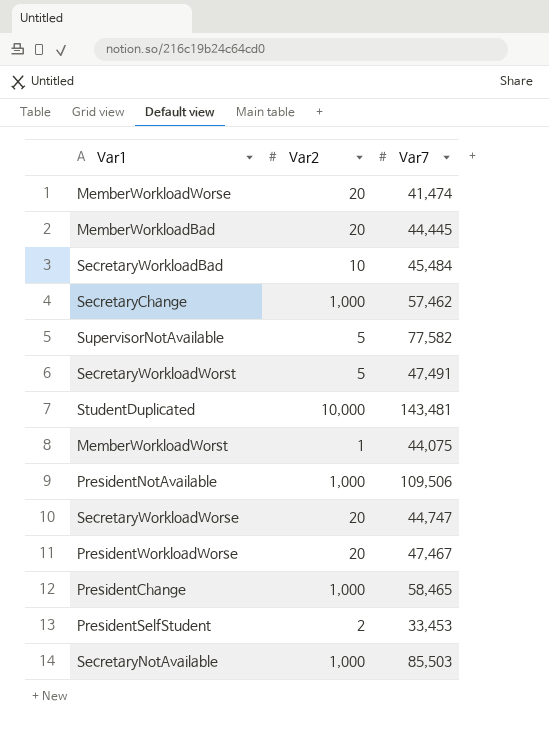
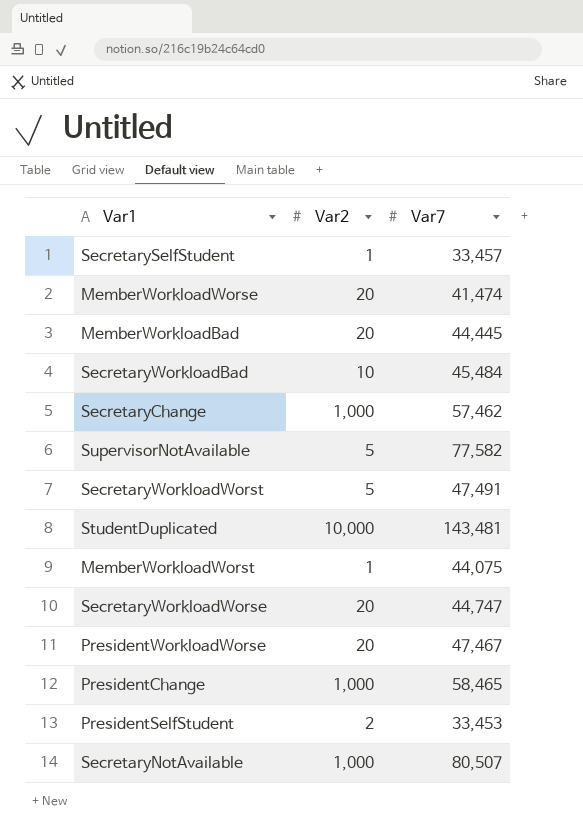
row PresidentNotAvailable: 1,000 | 109,506 -> none
row SecretarySelfStudent: none -> 1 | 33,457
SecretaryNotAvailable | Var7: 85,503 -> 80,507

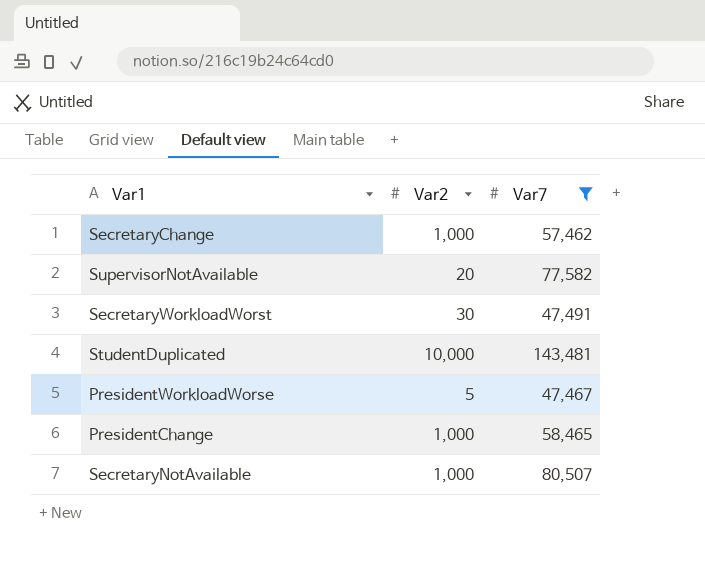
filter: none -> Var7 >= 47,467
SupervisorNotAvailable | Var2: 5 -> 20
SecretaryWorkloadWorst | Var2: 5 -> 30
PresidentWorkloadWorse | Var2: 20 -> 5

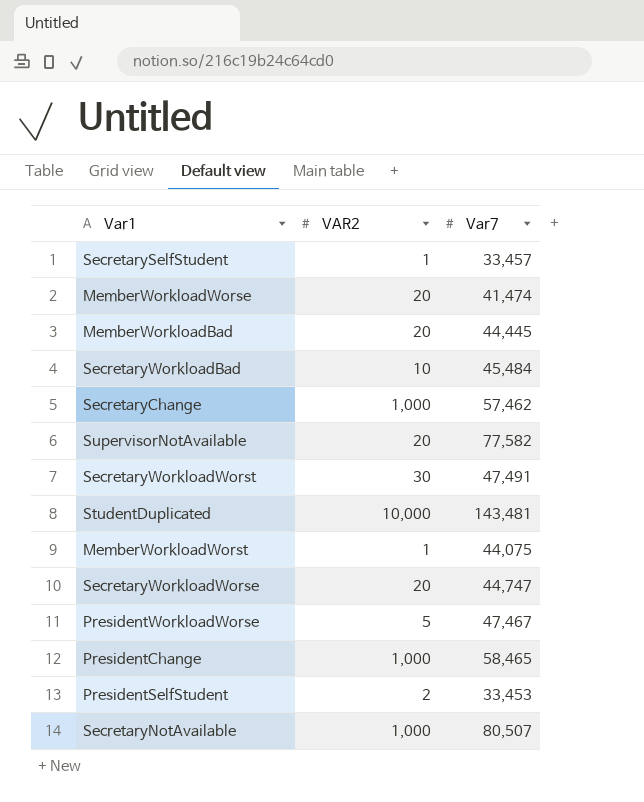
filter: Var7 >= 47,467 -> none
column name: Var2 -> VAR2

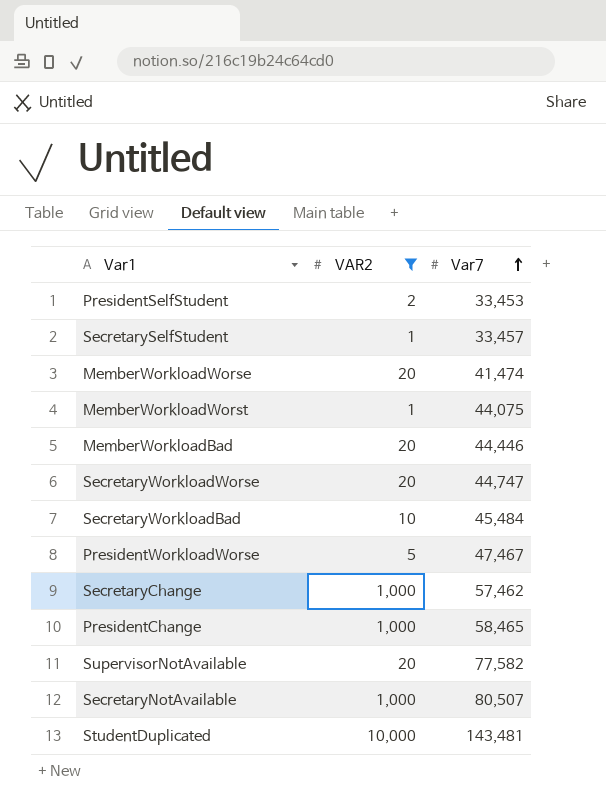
filter: none -> VAR2 != 30
row order: none -> Var7 ascending
MemberWorkloadBad | Var7: 44,445 -> 44,446

